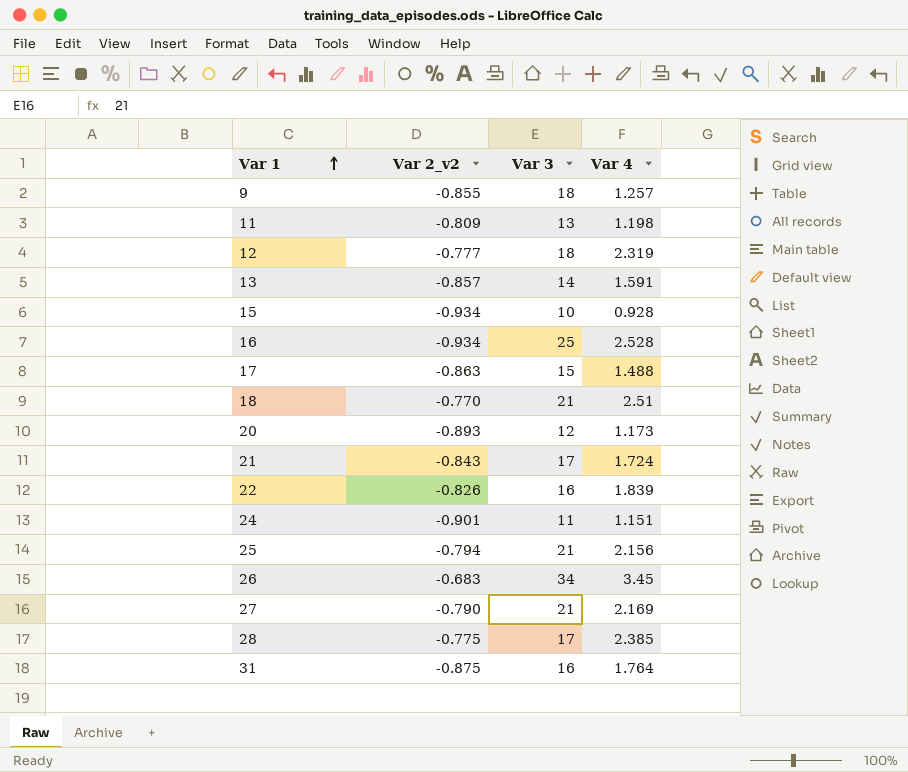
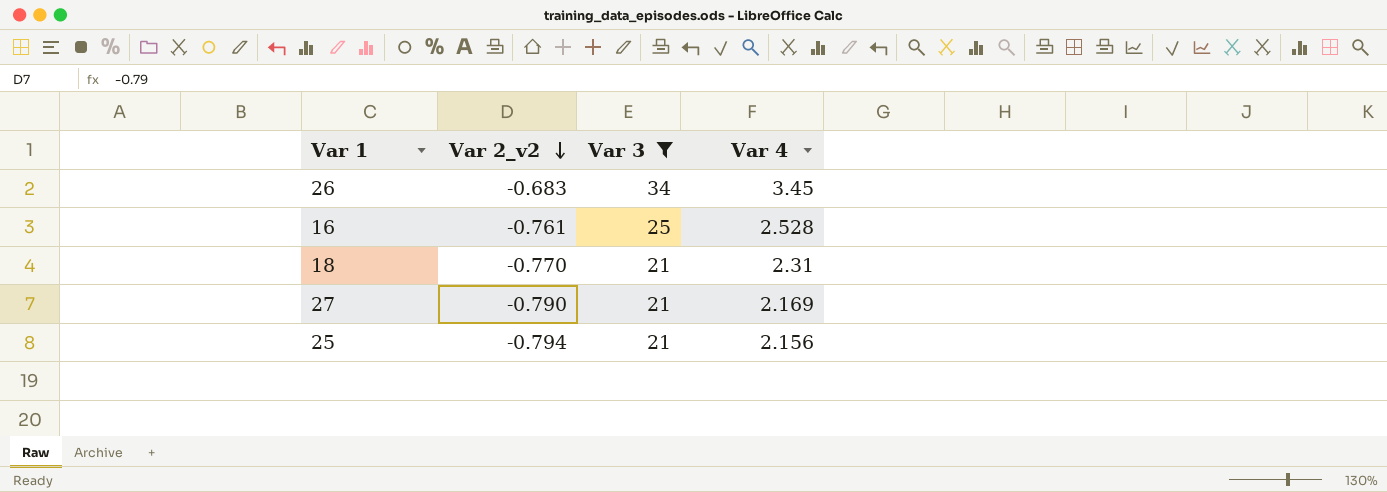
filter: none -> Var 3 >= 21
row order: Var 1 ascending -> Var 2_v2 descending
16 | Var 2_v2: -0.934 -> -0.761
18 | Var 4: 2.51 -> 2.31

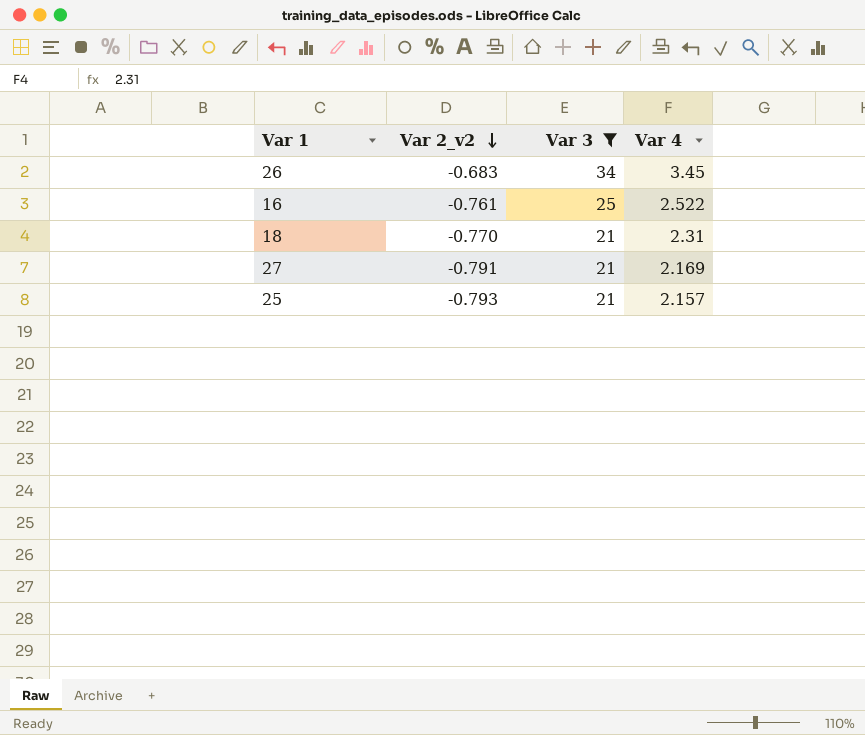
16 | Var 4: 2.528 -> 2.522
27 | Var 2_v2: -0.790 -> -0.791
25 | Var 2_v2: -0.794 -> -0.793
25 | Var 4: 2.156 -> 2.157

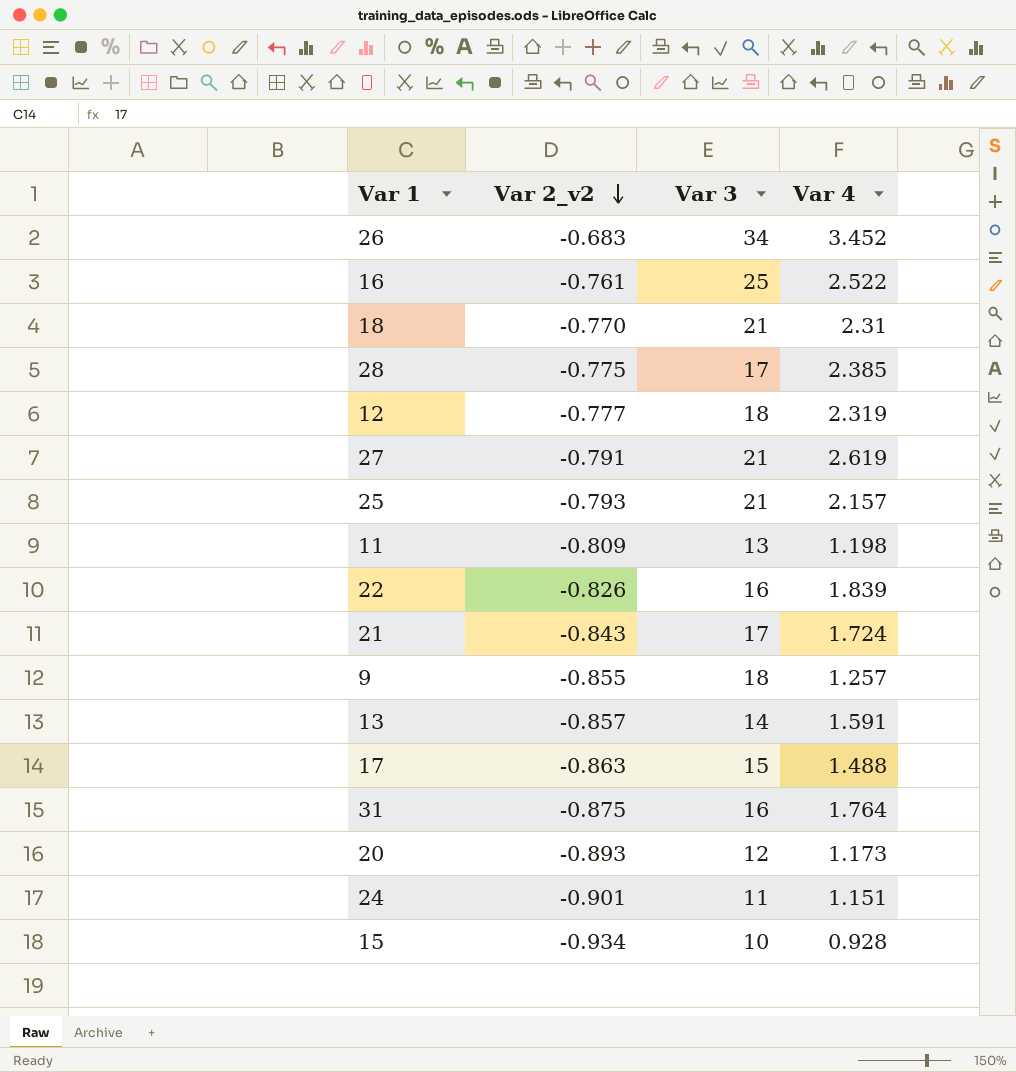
filter: Var 3 >= 21 -> none
26 | Var 4: 3.45 -> 3.452
27 | Var 4: 2.169 -> 2.619

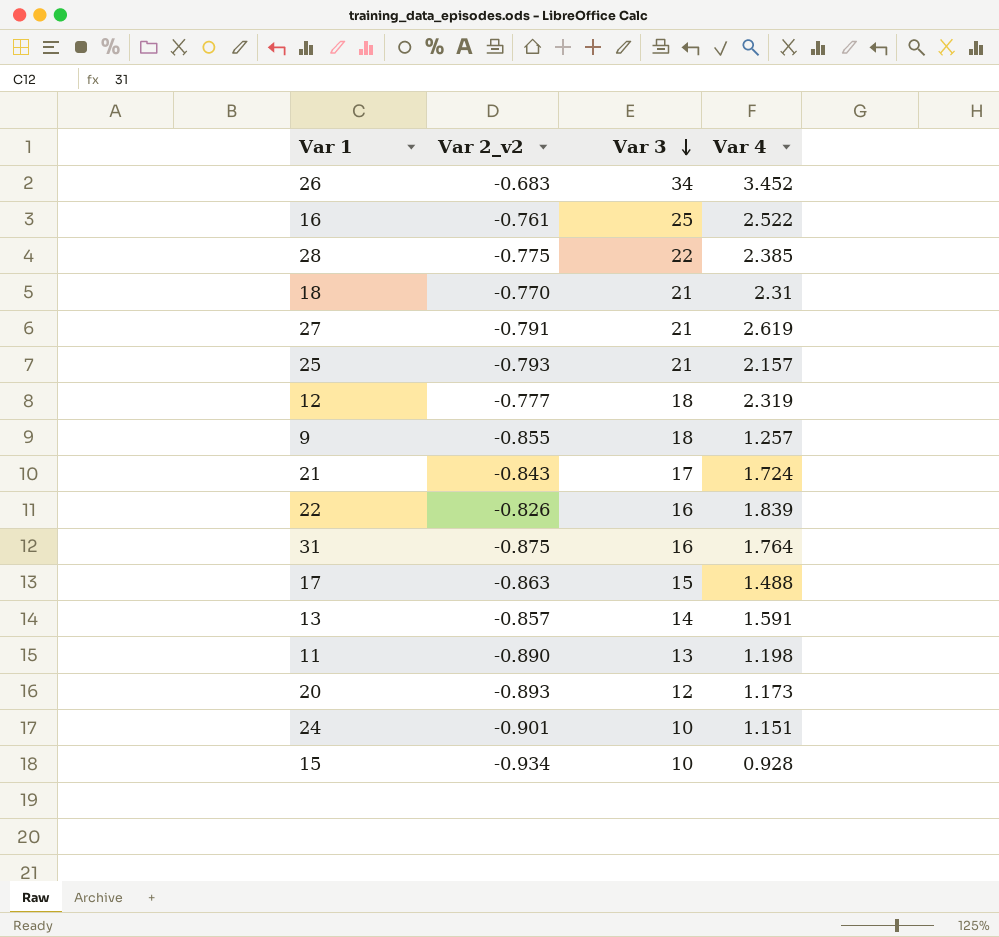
row order: Var 2_v2 descending -> Var 3 descending
28 | Var 3: 17 -> 22
11 | Var 2_v2: -0.809 -> -0.890
24 | Var 3: 11 -> 10

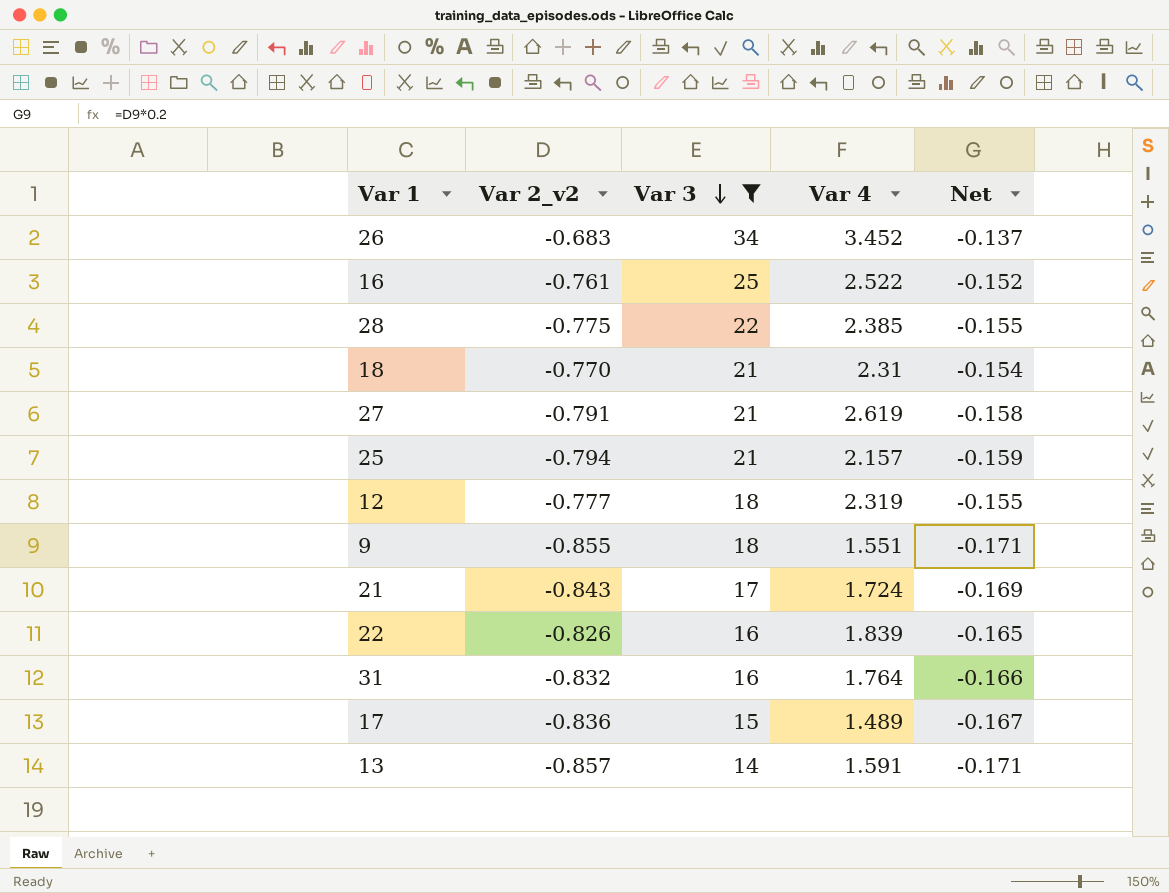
filter: none -> Var 3 >= 14
column Net | formula: none -> [Var 2_v2] * 0.2
25 | Var 2_v2: -0.793 -> -0.794
9 | Var 4: 1.257 -> 1.551
31 | Var 2_v2: -0.875 -> -0.832
17 | Var 2_v2: -0.863 -> -0.836
17 | Var 4: 1.488 -> 1.489

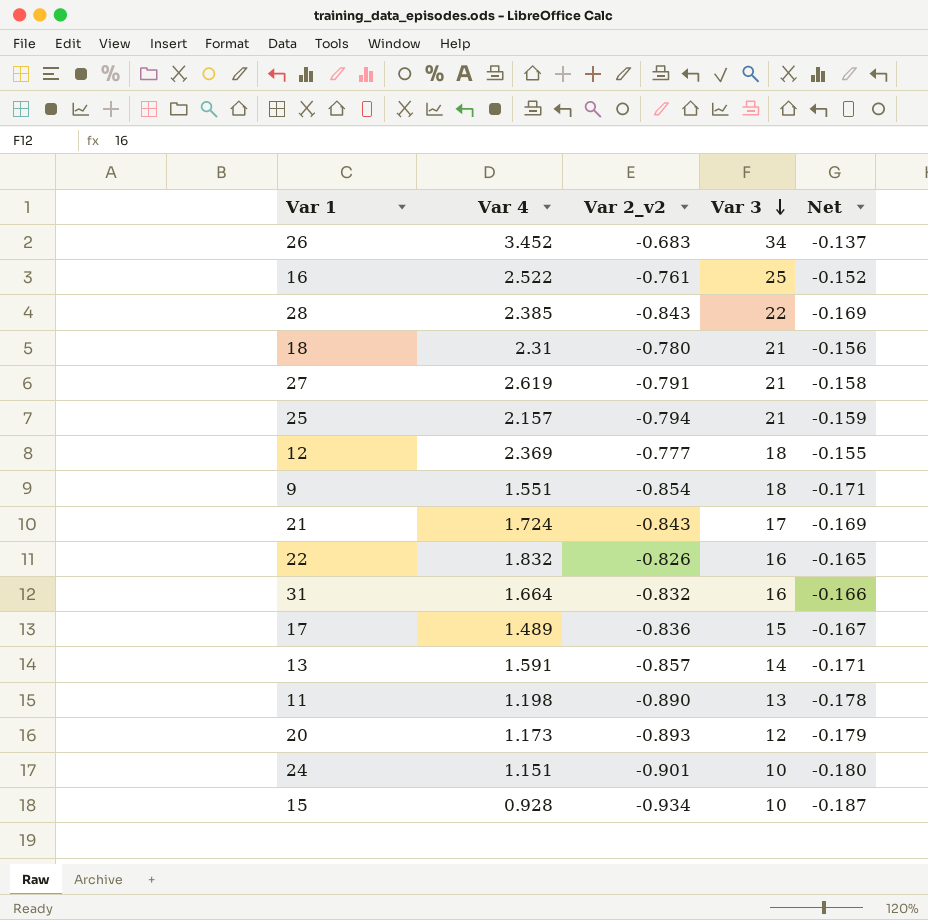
filter: Var 3 >= 14 -> none
column Var 4 | position: 4 -> 2
28 | Var 2_v2: -0.775 -> -0.843
28 | Net: -0.155 -> -0.169
18 | Var 2_v2: -0.770 -> -0.780
18 | Net: -0.154 -> -0.156
12 | Var 4: 2.319 -> 2.369
9 | Var 2_v2: -0.855 -> -0.854
22 | Var 4: 1.839 -> 1.832
31 | Var 4: 1.764 -> 1.664

